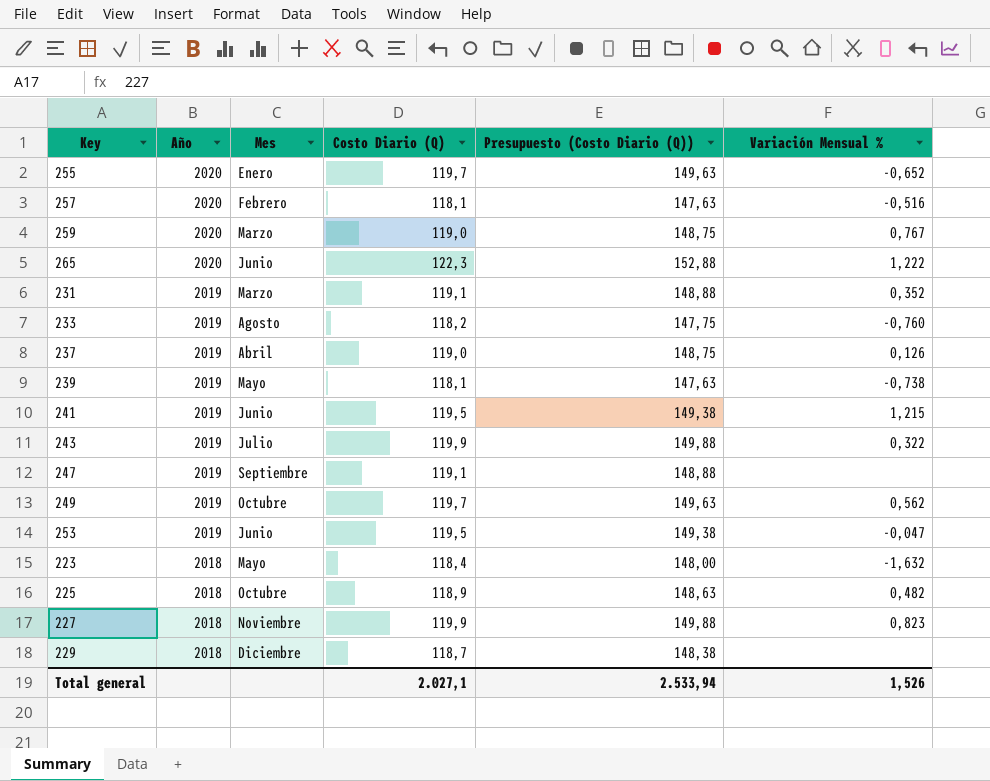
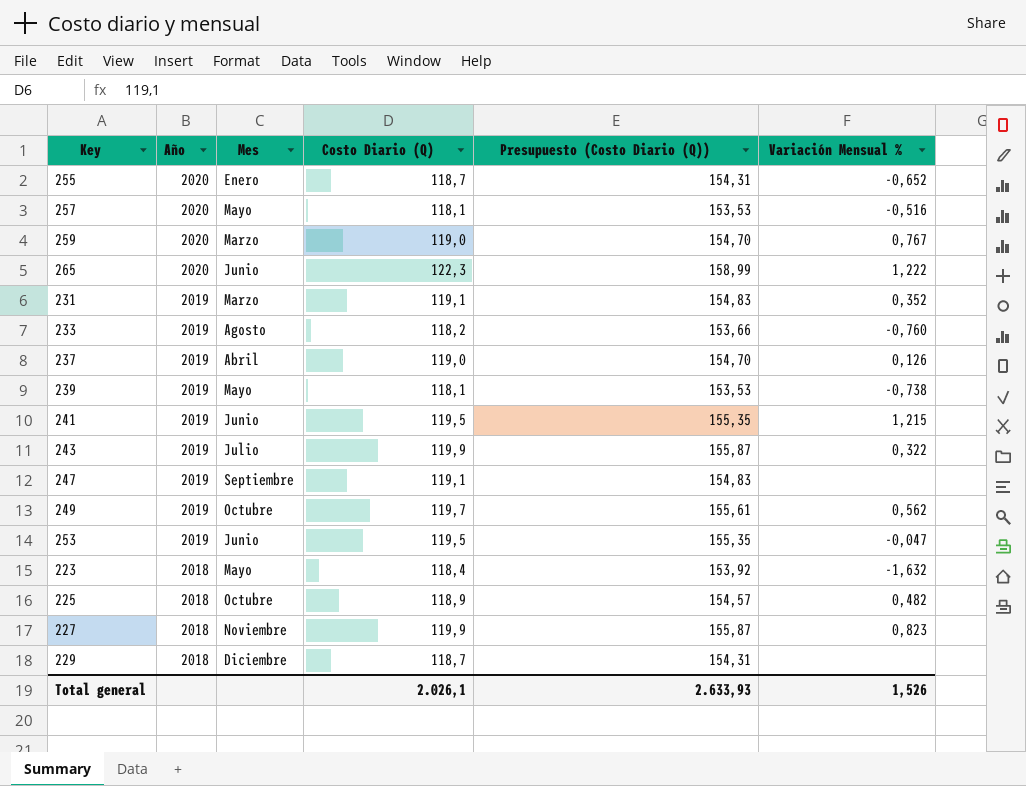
column Presupuesto (Costo Diario (Q)) | formula: [Costo Diario (Q)] * 1,25 -> [Costo Diario (Q)] * 1,3
255 | Costo Diario (Q): 119,7 -> 118,7
257 | Mes: Febrero -> Mayo
Total general | Costo Diario (Q): 2.027,1 -> 2.026,1
Total general | Presupuesto (Costo Diario (Q)): 2.533,94 -> 2.633,93

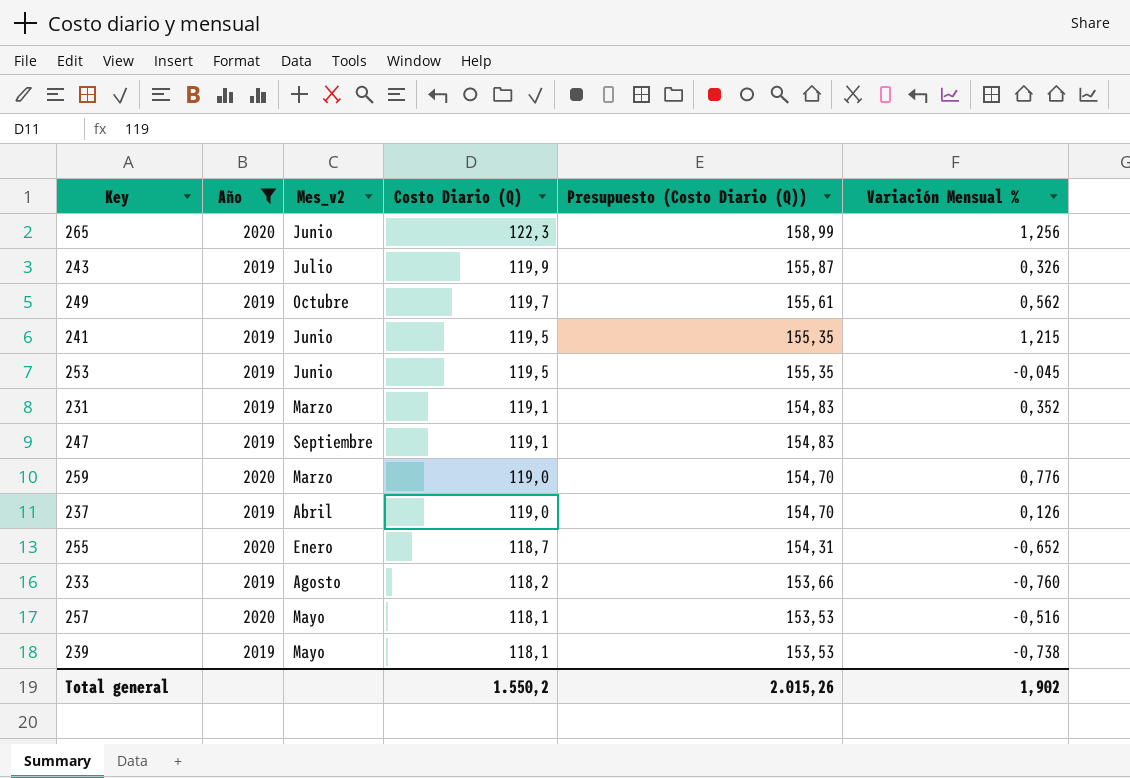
filter: none -> Año != 2018
row order: Año descending -> Costo Diario (Q) descending
column name: Mes -> Mes_v2
265 | Variación Mensual %: 1,222 -> 1,256
243 | Variación Mensual %: 0,322 -> 0,326
253 | Variación Mensual %: -0,047 -> -0,045
259 | Variación Mensual %: 0,767 -> 0,776
Total general | Costo Diario (Q): 2.026,1 -> 1.550,2
Total general | Presupuesto (Costo Diario (Q)): 2.633,93 -> 2.015,26
Total general | Variación Mensual %: 1,526 -> 1,902

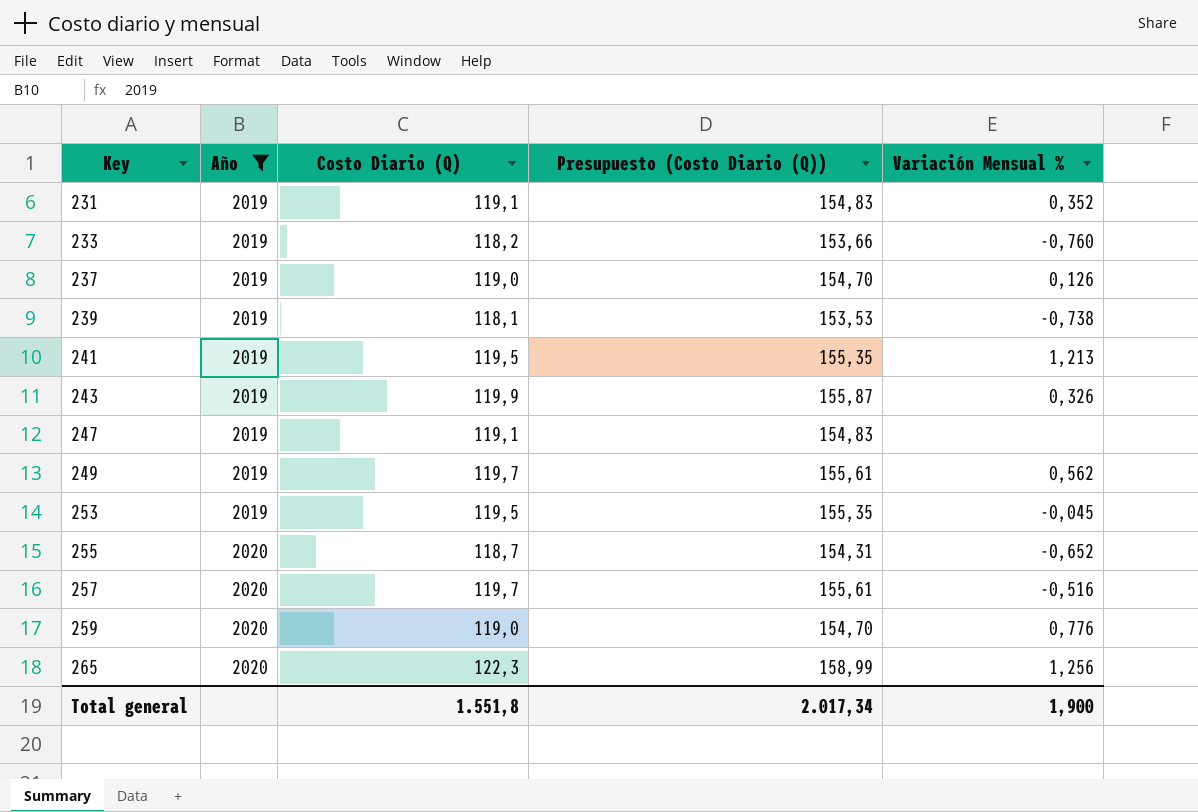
row order: Costo Diario (Q) descending -> Key ascending
column Mes_v2 | position: 3 -> none
241 | Variación Mensual %: 1,215 -> 1,213
257 | Costo Diario (Q): 118,1 -> 119,7
257 | Presupuesto (Costo Diario (Q)): 153,53 -> 155,61
Total general | Costo Diario (Q): 1.550,2 -> 1.551,8
Total general | Presupuesto (Costo Diario (Q)): 2.015,26 -> 2.017,34
Total general | Variación Mensual %: 1,902 -> 1,900

